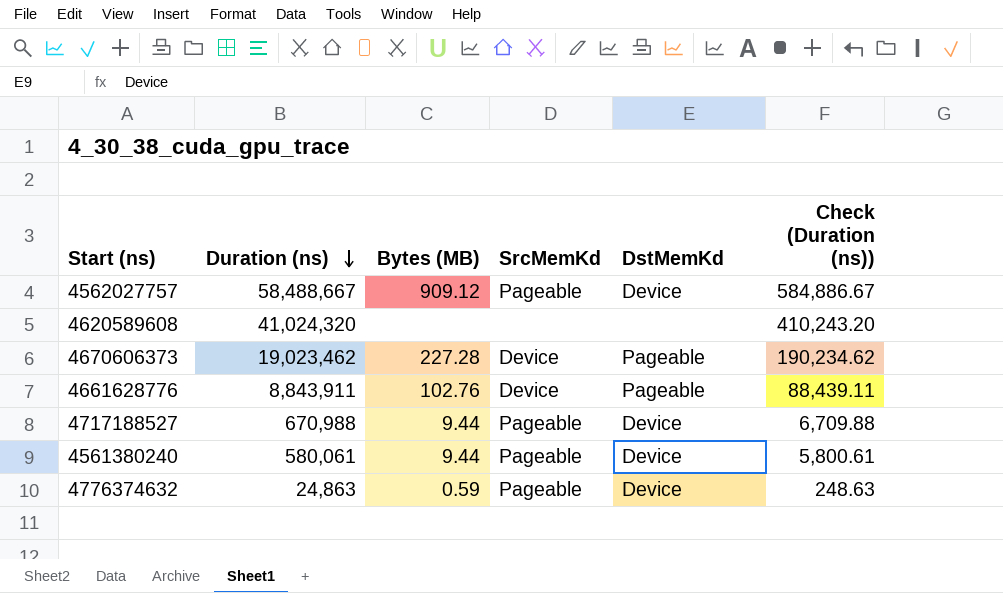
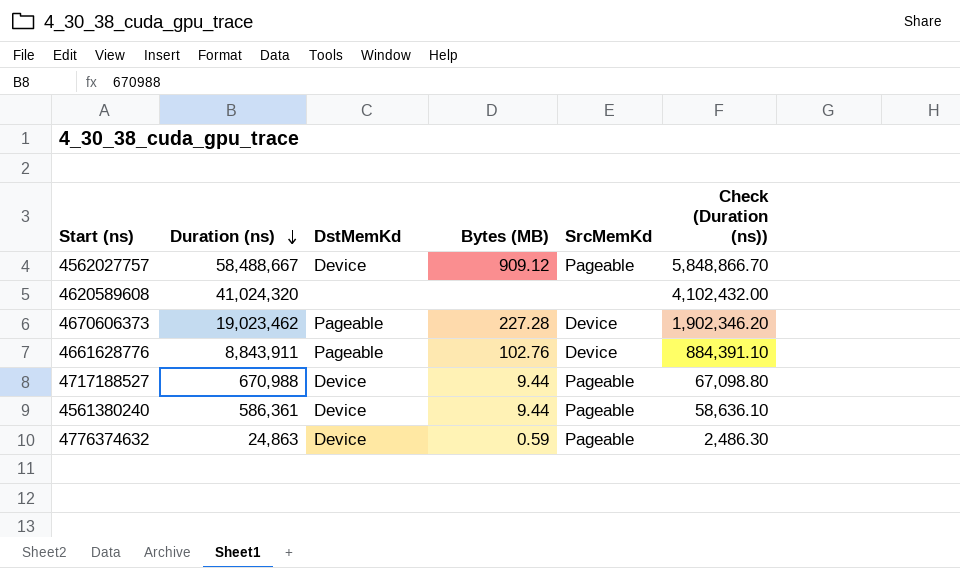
column DstMemKd | position: 5 -> 3
column Check (Duration (ns)) | formula: [Duration (ns)] * 0.01 -> [Duration (ns)] * 0.1
4561380240 | Duration (ns): 580,061 -> 586,361

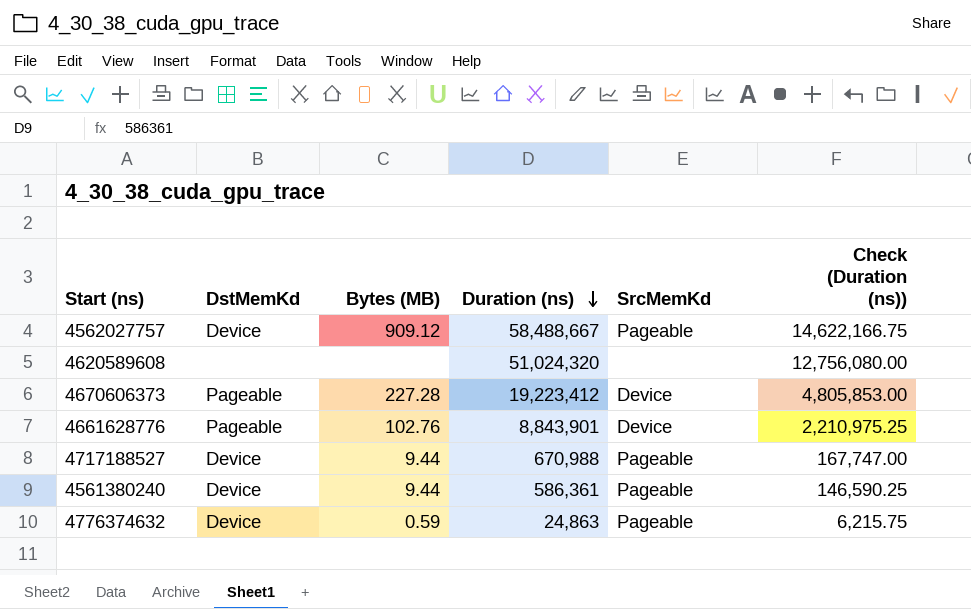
column Duration (ns) | position: 2 -> 4
column Check (Duration (ns)) | formula: [Duration (ns)] * 0.1 -> [Duration (ns)] * 0.25
4620589608 | Duration (ns): 41,024,320 -> 51,024,320
4670606373 | Duration (ns): 19,023,462 -> 19,223,412
4661628776 | Duration (ns): 8,843,911 -> 8,843,901

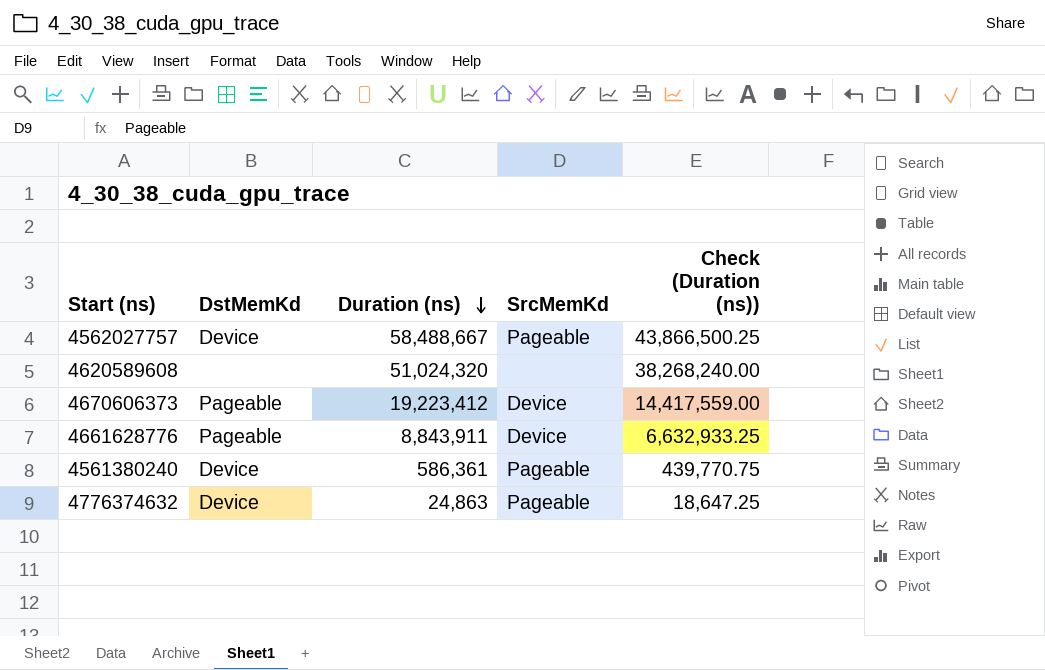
column Bytes (MB) | position: 3 -> none
column Check (Duration (ns)) | formula: [Duration (ns)] * 0.25 -> [Duration (ns)] * 0.75
row 4717188527: Device | 9.44 | 670,988 | Pageable | 167,747.00 -> none
4661628776 | Duration (ns): 8,843,901 -> 8,843,911

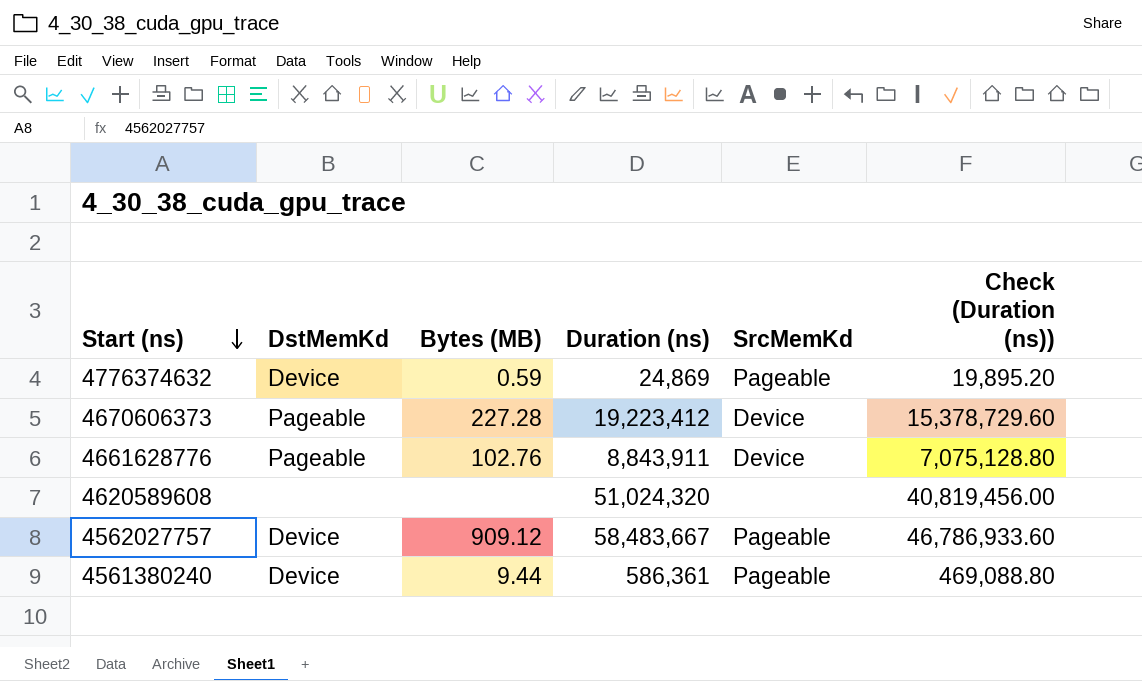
row order: Duration (ns) descending -> Start (ns) descending
column Bytes (MB) | position: none -> 3
column Check (Duration (ns)) | formula: [Duration (ns)] * 0.75 -> [Duration (ns)] * 0.8
4776374632 | Duration (ns): 24,863 -> 24,869
4562027757 | Duration (ns): 58,488,667 -> 58,483,667

